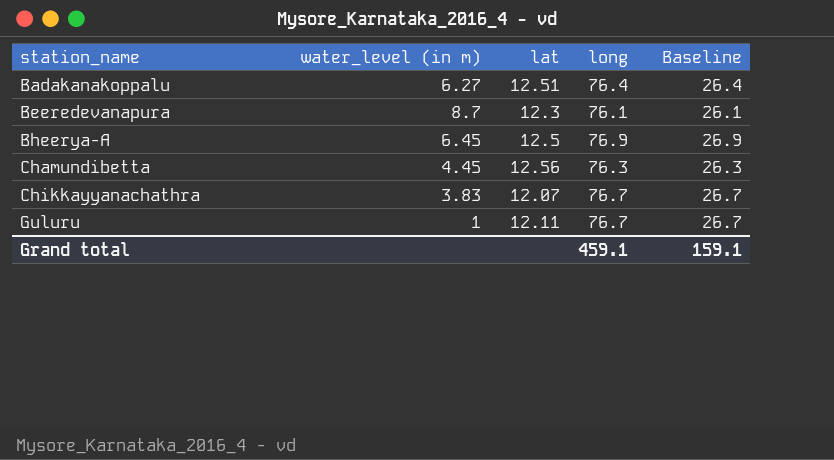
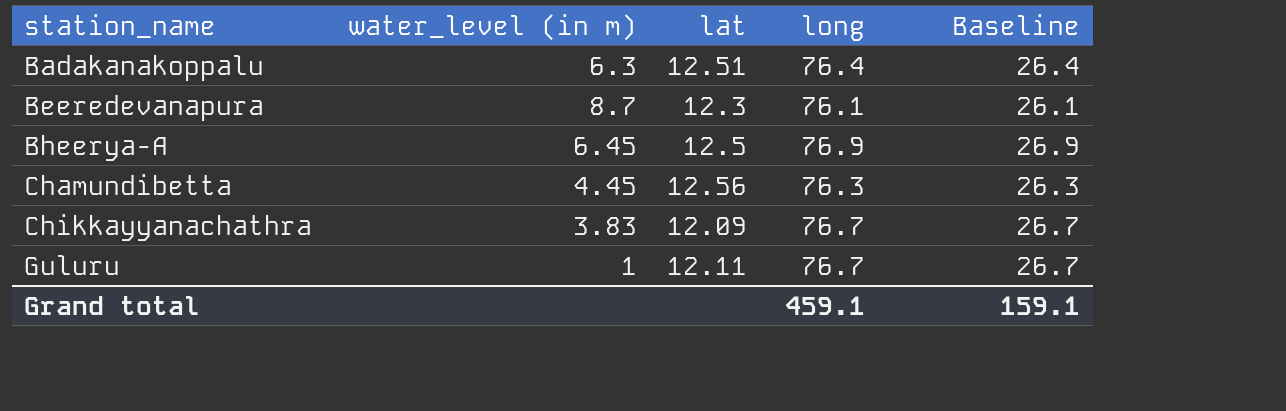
Badakanakoppalu | water_level (in m): 6.27 -> 6.3
Chikkayyanachathra | lat: 12.07 -> 12.09

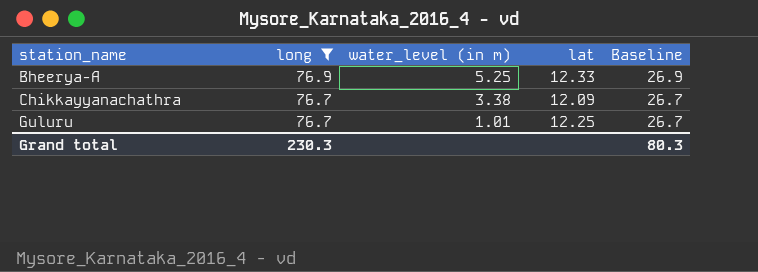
filter: none -> long >= 76.7
column long | position: 4 -> 2
Bheerya-A | water_level (in m): 6.45 -> 5.25
Bheerya-A | lat: 12.5 -> 12.33
Chikkayyanachathra | water_level (in m): 3.83 -> 3.38
Guluru | water_level (in m): 1 -> 1.01
Guluru | lat: 12.11 -> 12.25
Grand total | long: 459.1 -> 230.3
Grand total | Baseline: 159.1 -> 80.3

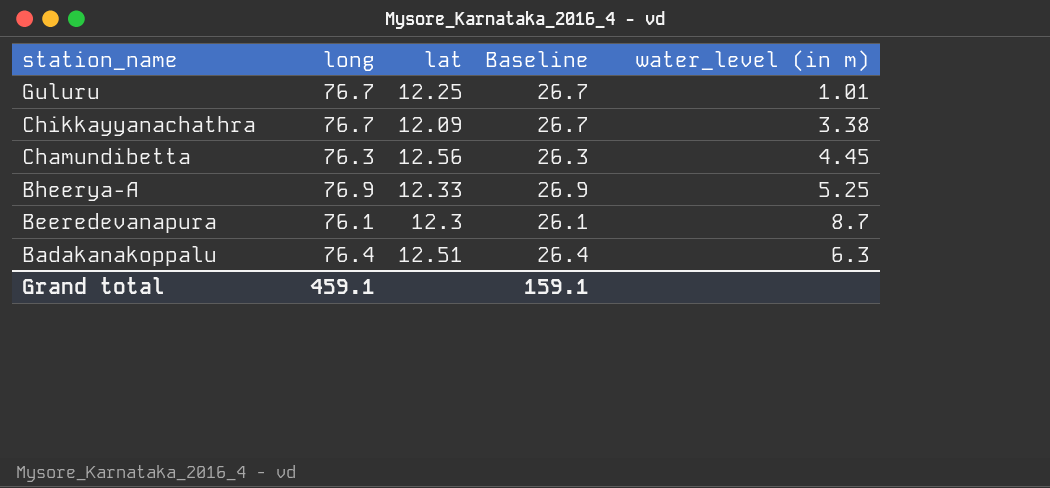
filter: long >= 76.7 -> none
row order: station_name ascending -> station_name descending
column water_level (in m) | position: 3 -> 5
Grand total | long: 230.3 -> 459.1
Grand total | Baseline: 80.3 -> 159.1

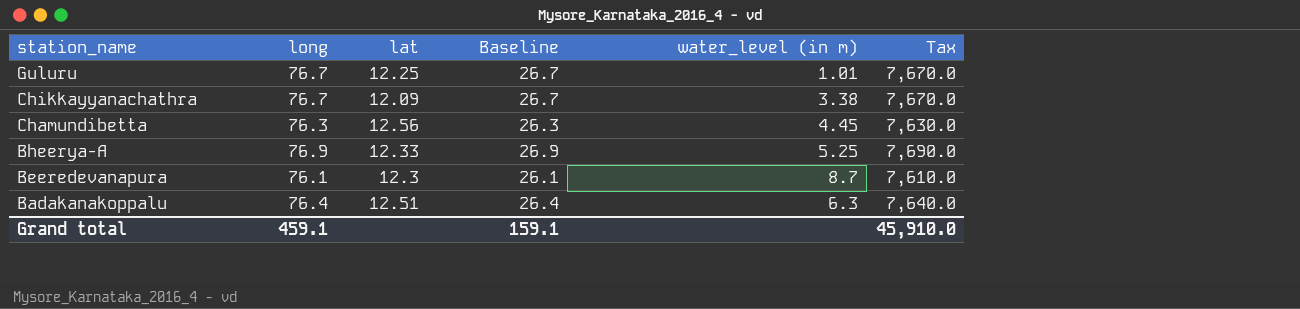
column Tax | formula: none -> [long] * 100

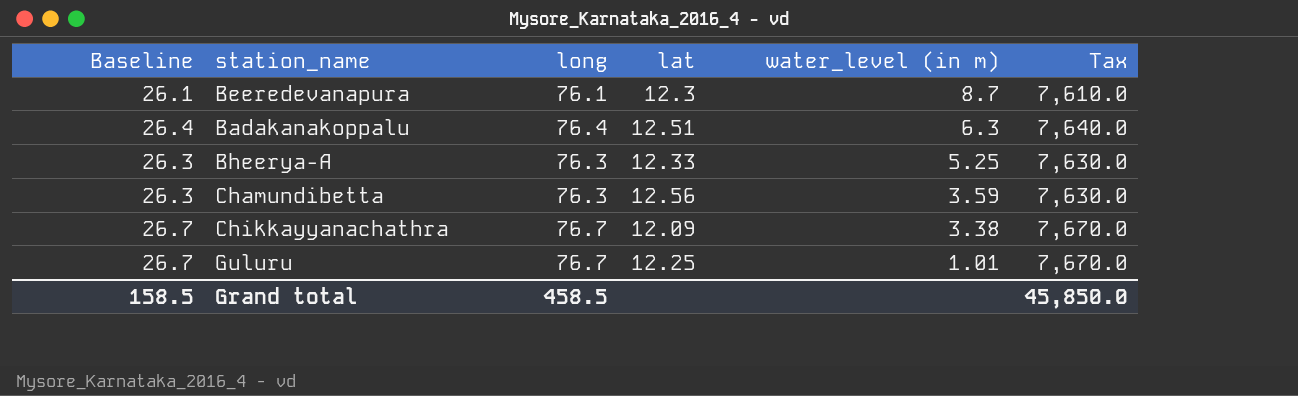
row order: station_name descending -> water_level (in m) descending
column Baseline | position: 4 -> 1
Bheerya-A | Baseline: 26.9 -> 26.3
Bheerya-A | long: 76.9 -> 76.3
Bheerya-A | Tax: 7,690.0 -> 7,630.0
Chamundibetta | water_level (in m): 4.45 -> 3.59
Grand total | Baseline: 159.1 -> 158.5
Grand total | long: 459.1 -> 458.5
Grand total | Tax: 45,910.0 -> 45,850.0

